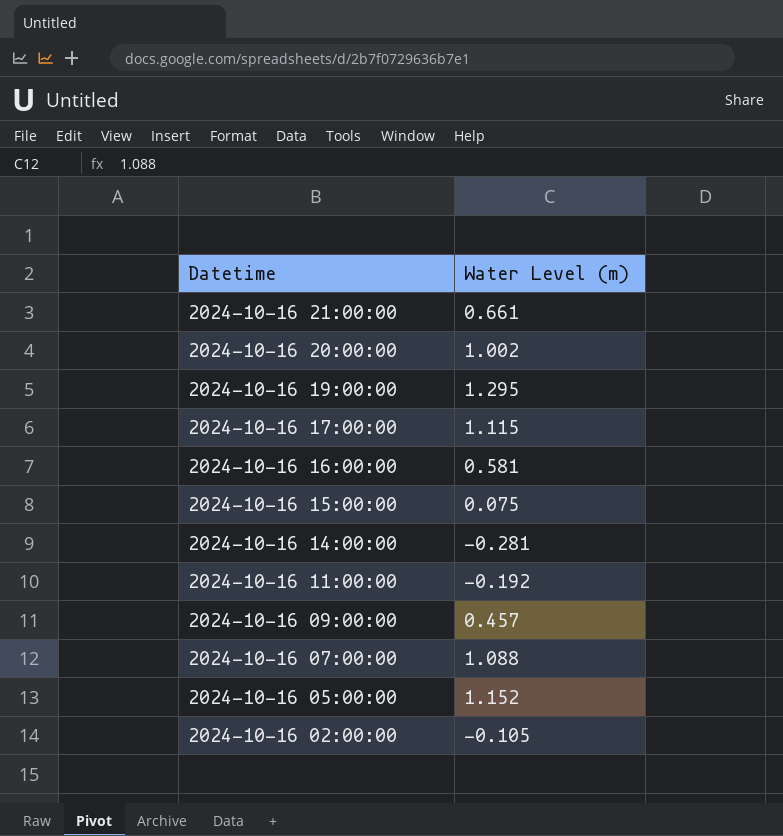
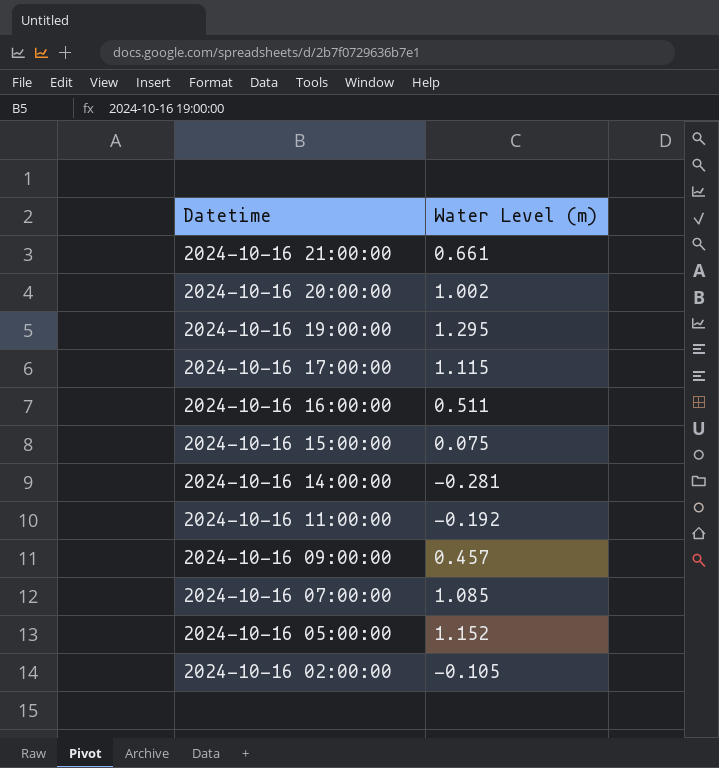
2024-10-16 16:00:00 | Water Level (m): 0.581 -> 0.511
2024-10-16 07:00:00 | Water Level (m): 1.088 -> 1.085

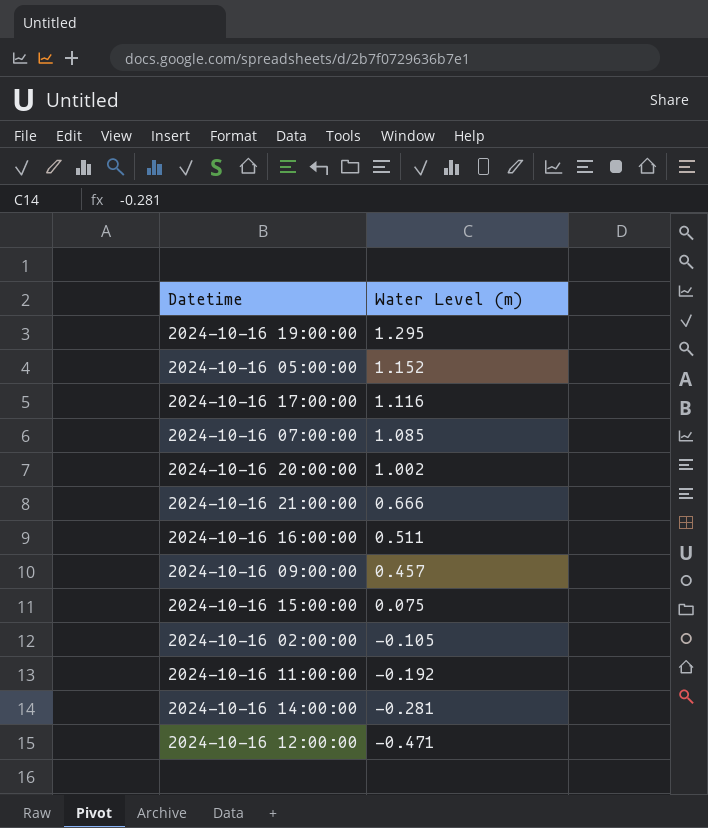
row order: Datetime descending -> Water Level (m) descending
2024-10-16 17:00:00 | Water Level (m): 1.115 -> 1.116
2024-10-16 21:00:00 | Water Level (m): 0.661 -> 0.666
row 2024-10-16 12:00:00: none -> -0.471

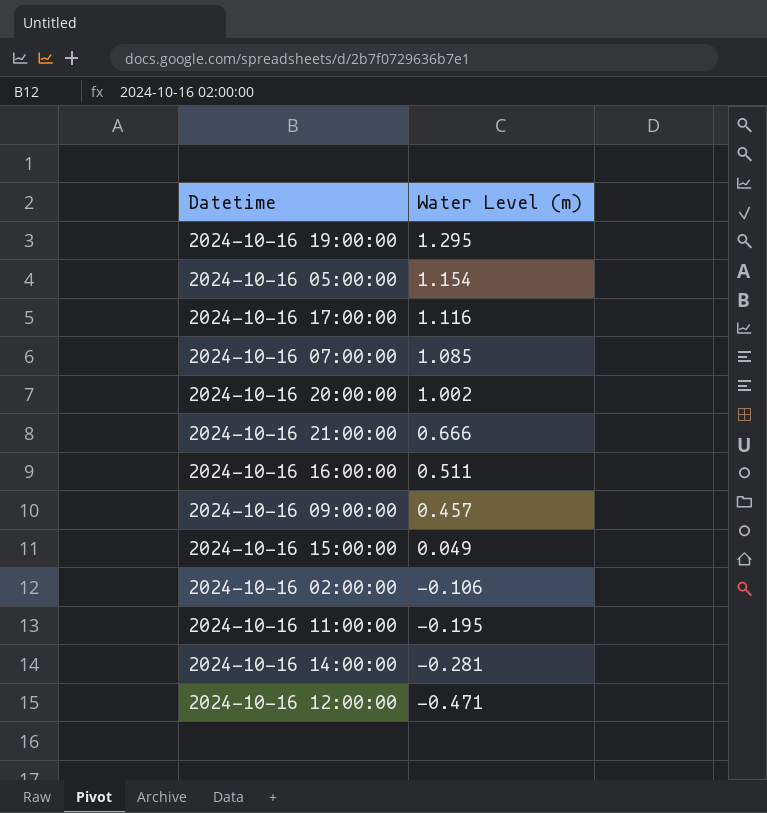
2024-10-16 05:00:00 | Water Level (m): 1.152 -> 1.154
2024-10-16 15:00:00 | Water Level (m): 0.075 -> 0.049
2024-10-16 02:00:00 | Water Level (m): -0.105 -> -0.106
2024-10-16 11:00:00 | Water Level (m): -0.192 -> -0.195

